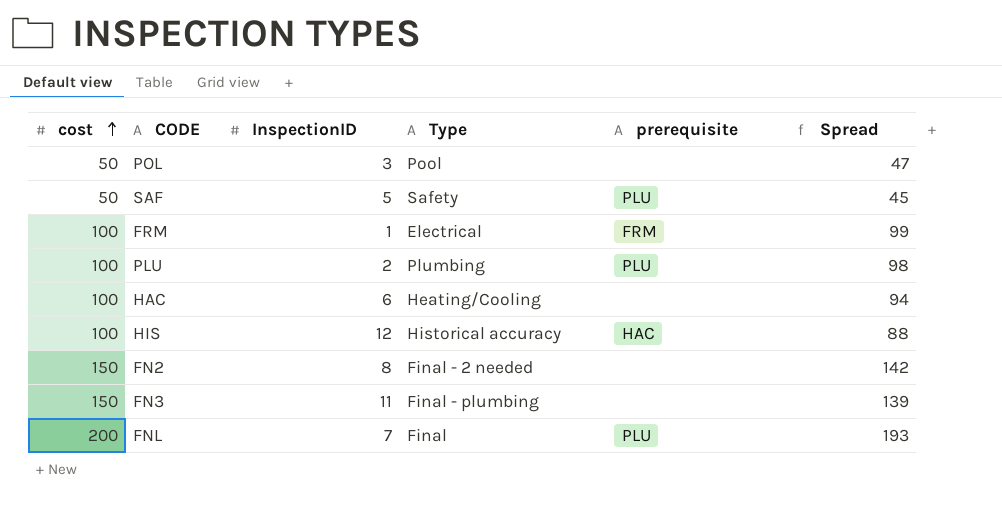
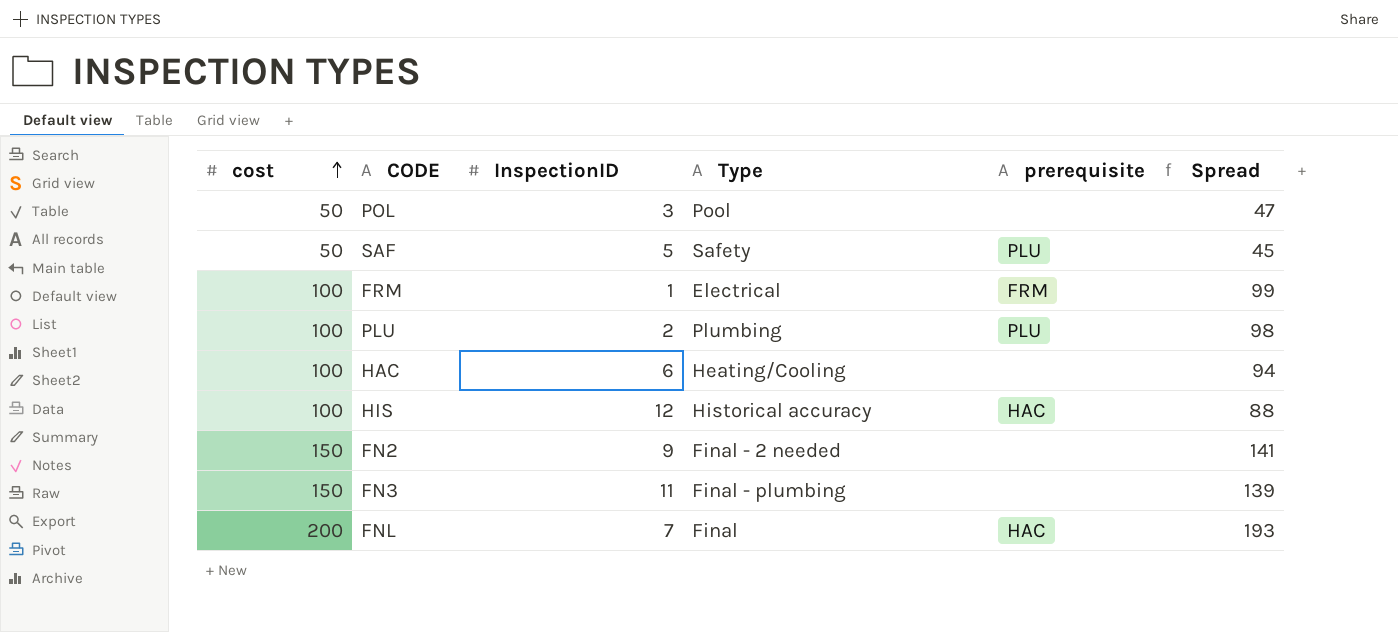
FN2 | InspectionID: 8 -> 9
FN2 | Spread: 142 -> 141
FNL | prerequisite: PLU -> HAC

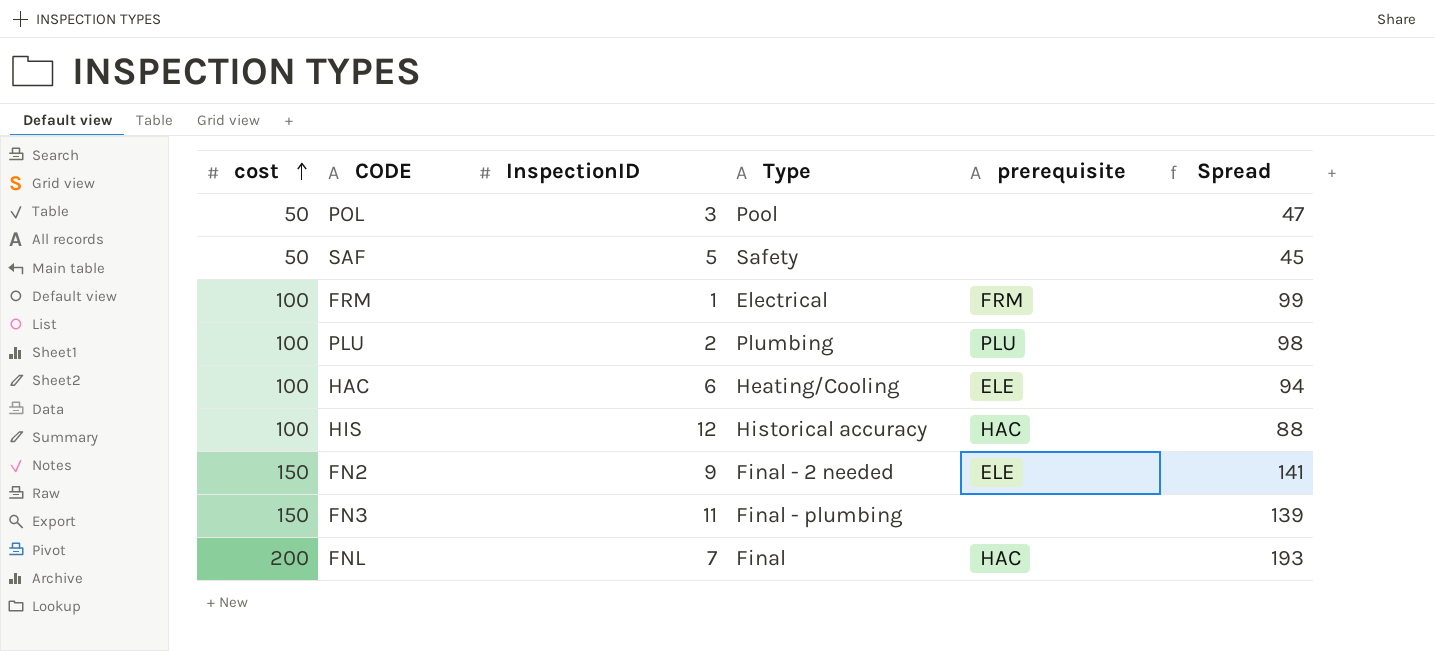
SAF | prerequisite: PLU -> none
HAC | prerequisite: none -> ELE
FN2 | prerequisite: none -> ELE

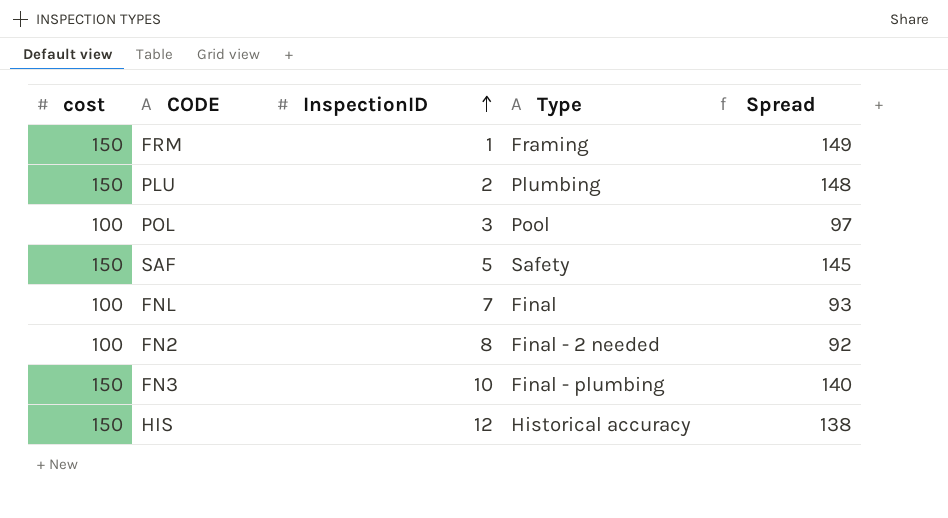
row order: cost ascending -> InspectionID ascending
column prerequisite | position: 5 -> none
row HAC: 100 | 6 | Heating/Cooling | ELE | 94 -> none
FRM | cost: 100 -> 150
FRM | Type: Electrical -> Framing
FRM | Spread: 99 -> 149
PLU | cost: 100 -> 150
PLU | Spread: 98 -> 148
POL | cost: 50 -> 100
POL | Spread: 47 -> 97
SAF | cost: 50 -> 150
SAF | Spread: 45 -> 145
FNL | cost: 200 -> 100
FNL | Spread: 193 -> 93
FN2 | cost: 150 -> 100
FN2 | InspectionID: 9 -> 8
FN2 | Spread: 141 -> 92
FN3 | InspectionID: 11 -> 10
FN3 | Spread: 139 -> 140
HIS | cost: 100 -> 150
HIS | Spread: 88 -> 138

